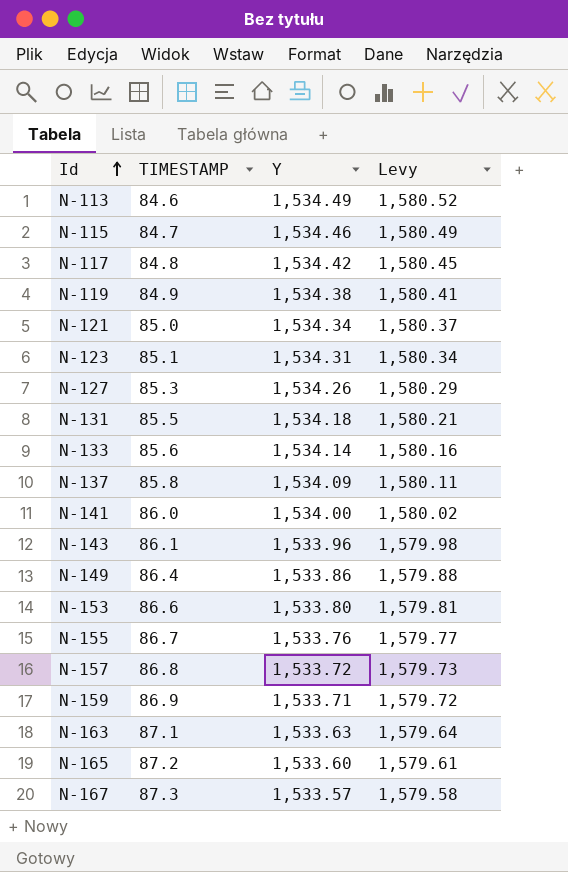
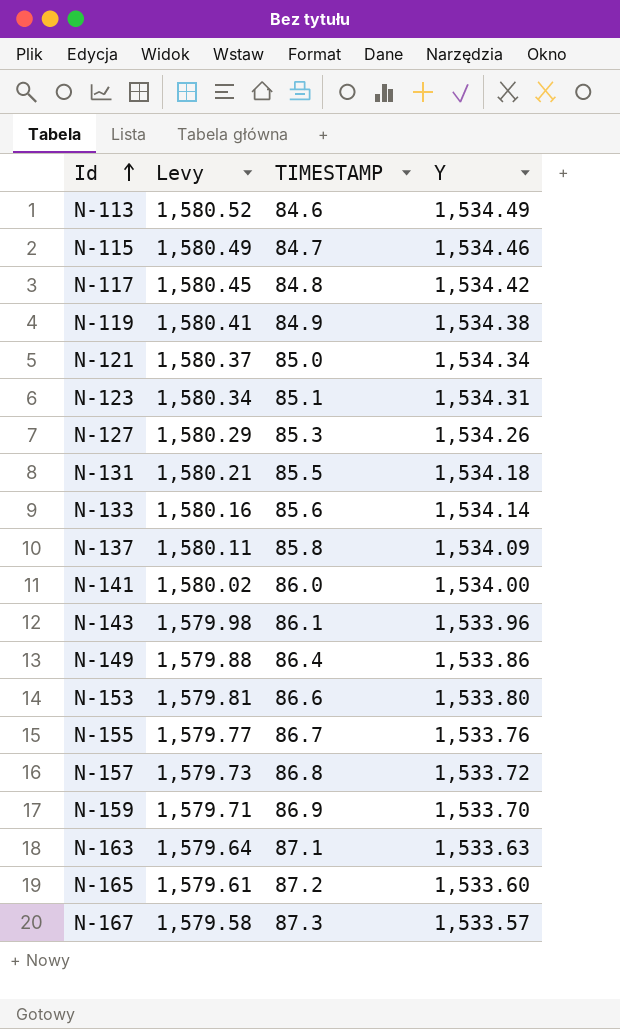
column Levy | position: 4 -> 2
N-159 | Levy: 1,579.72 -> 1,579.71
N-159 | Y: 1,533.71 -> 1,533.70

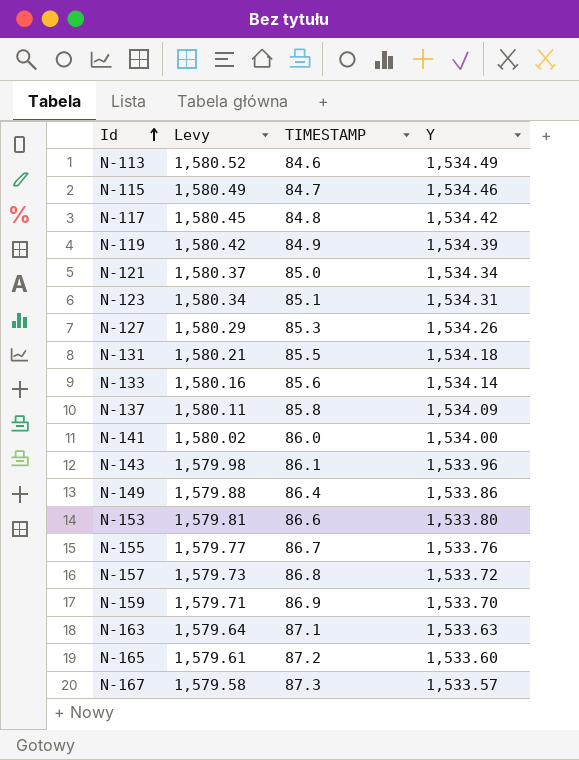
N-119 | Levy: 1,580.41 -> 1,580.42
N-119 | Y: 1,534.38 -> 1,534.39

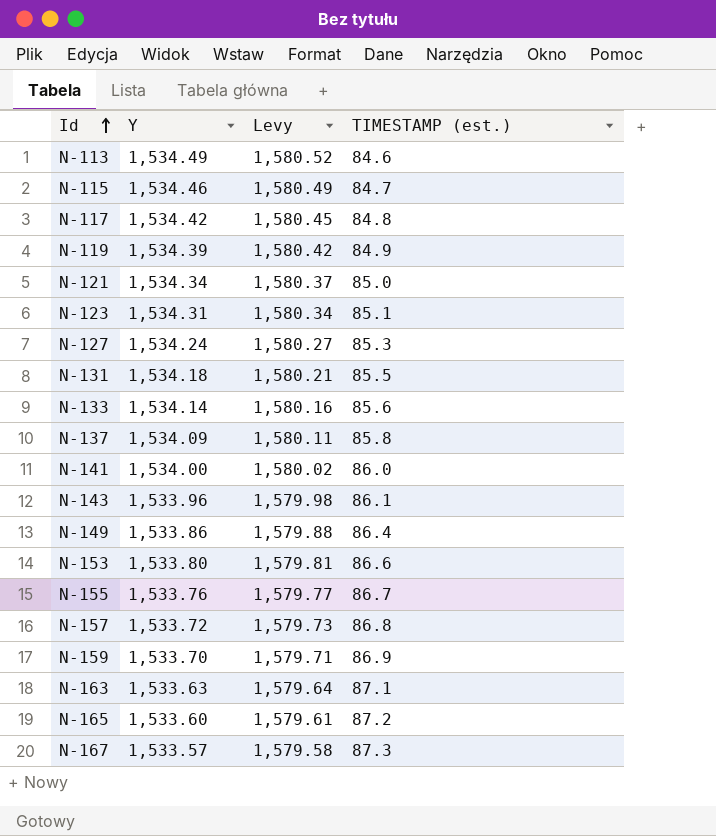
column Y | position: 4 -> 2
column name: TIMESTAMP -> TIMESTAMP (est.)
N-127 | Y: 1,534.26 -> 1,534.24
N-127 | Levy: 1,580.29 -> 1,580.27

